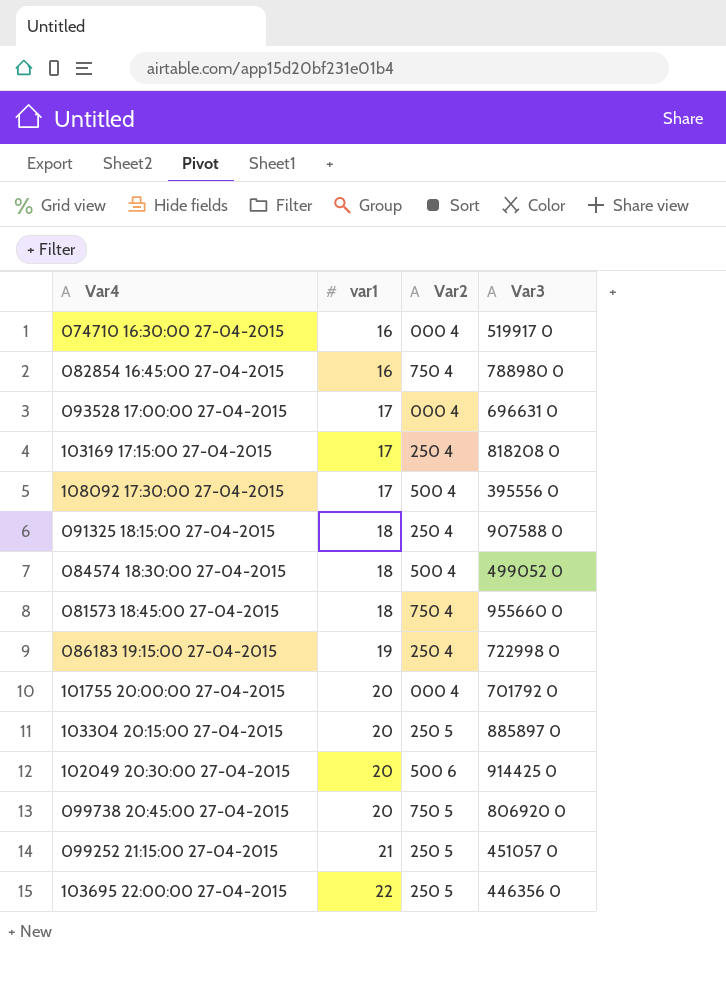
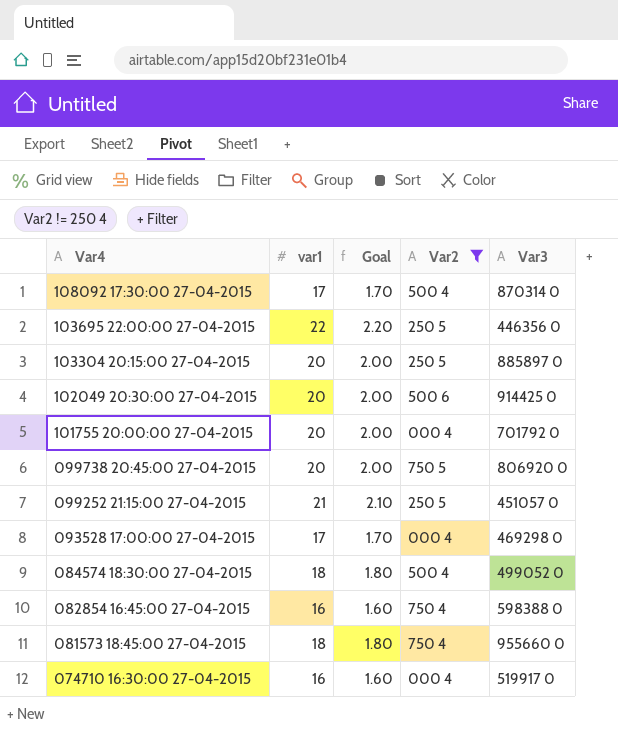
filter: none -> Var2 != 250 4
row order: var1 ascending -> Var4 descending
column Goal | formula: none -> [var1] * 0.1
108092 17:30:00 27-04-2015 | Var3: 395556 0 -> 870314 0
093528 17:00:00 27-04-2015 | Var3: 696631 0 -> 469298 0
082854 16:45:00 27-04-2015 | Var3: 788980 0 -> 598388 0

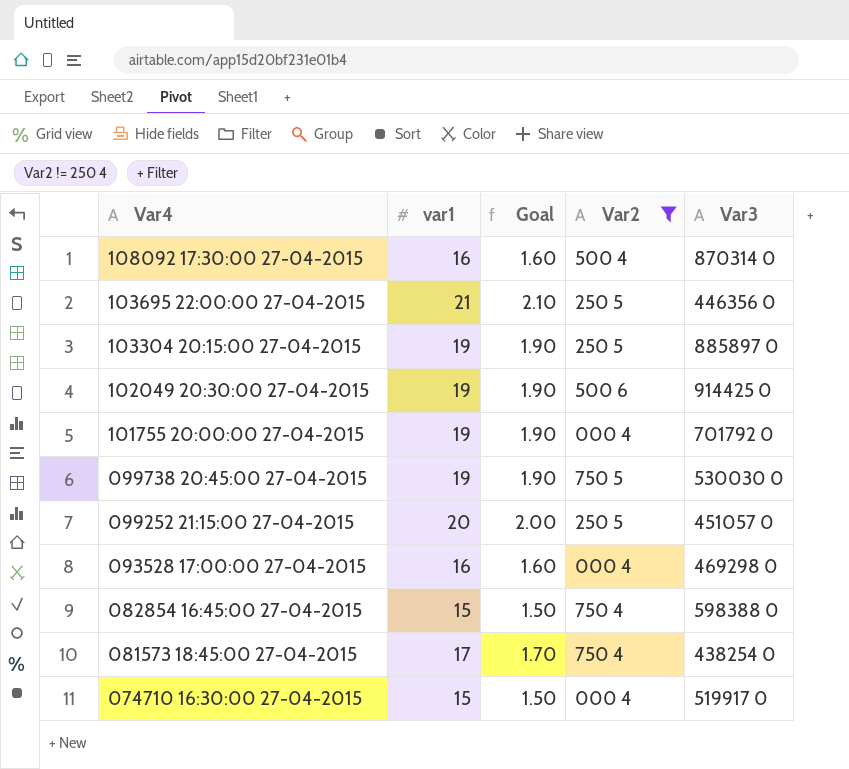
row 084574 18:30:00 27-04-2015: 18 | 1.80 | 500 4 | 499052 0 -> none
108092 17:30:00 27-04-2015 | var1: 17 -> 16
108092 17:30:00 27-04-2015 | Goal: 1.70 -> 1.60
103695 22:00:00 27-04-2015 | var1: 22 -> 21
103695 22:00:00 27-04-2015 | Goal: 2.20 -> 2.10
103304 20:15:00 27-04-2015 | var1: 20 -> 19
103304 20:15:00 27-04-2015 | Goal: 2.00 -> 1.90
102049 20:30:00 27-04-2015 | var1: 20 -> 19
102049 20:30:00 27-04-2015 | Goal: 2.00 -> 1.90
101755 20:00:00 27-04-2015 | var1: 20 -> 19
101755 20:00:00 27-04-2015 | Goal: 2.00 -> 1.90
099738 20:45:00 27-04-2015 | var1: 20 -> 19
099738 20:45:00 27-04-2015 | Goal: 2.00 -> 1.90
099738 20:45:00 27-04-2015 | Var3: 806920 0 -> 530030 0
099252 21:15:00 27-04-2015 | var1: 21 -> 20
099252 21:15:00 27-04-2015 | Goal: 2.10 -> 2.00
093528 17:00:00 27-04-2015 | var1: 17 -> 16
093528 17:00:00 27-04-2015 | Goal: 1.70 -> 1.60
082854 16:45:00 27-04-2015 | var1: 16 -> 15
082854 16:45:00 27-04-2015 | Goal: 1.60 -> 1.50
081573 18:45:00 27-04-2015 | var1: 18 -> 17
081573 18:45:00 27-04-2015 | Goal: 1.80 -> 1.70
081573 18:45:00 27-04-2015 | Var3: 955660 0 -> 438254 0
074710 16:30:00 27-04-2015 | var1: 16 -> 15
074710 16:30:00 27-04-2015 | Goal: 1.60 -> 1.50

